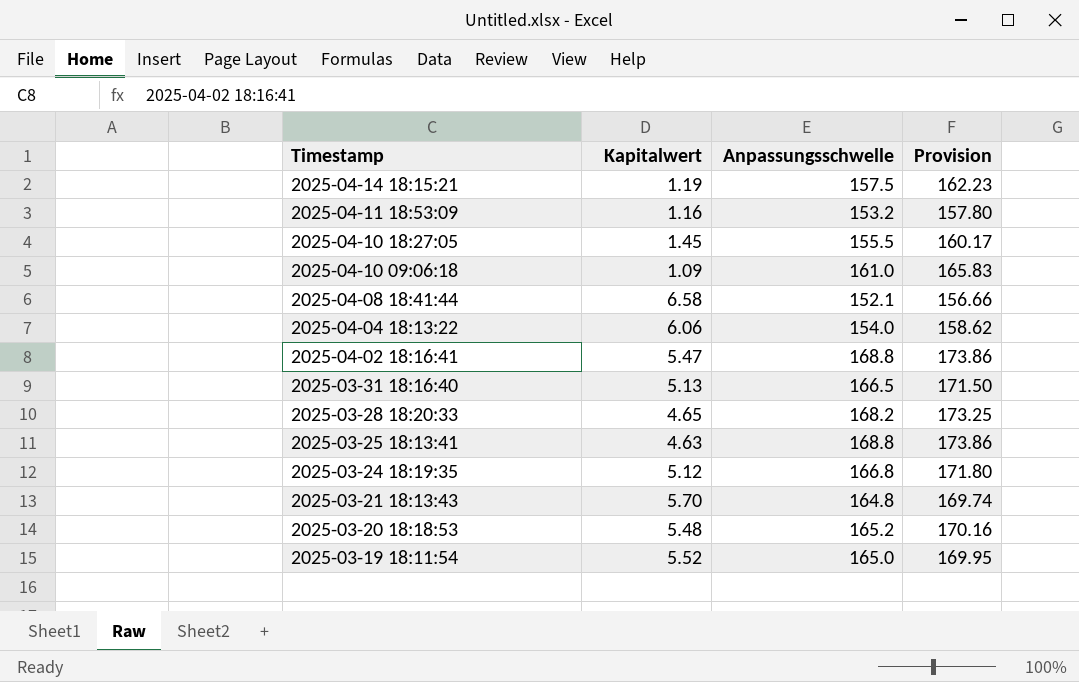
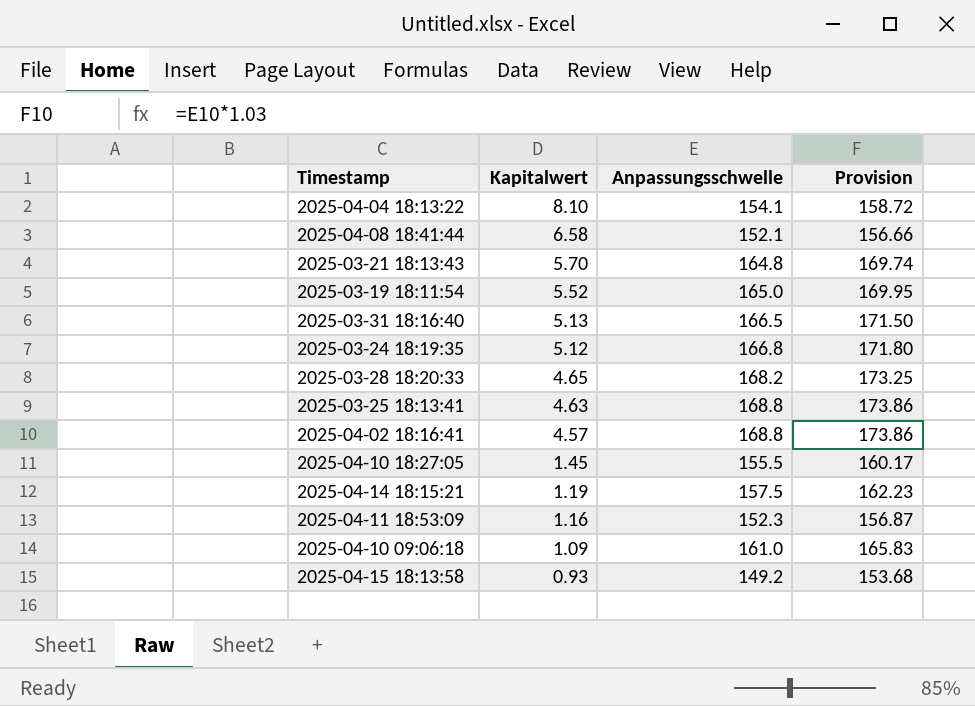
row order: Timestamp descending -> Kapitalwert descending
row 2025-03-20 18:18:53: 5.48 | 165.2 | 170.16 -> none
2025-04-04 18:13:22 | Kapitalwert: 6.06 -> 8.10
2025-04-04 18:13:22 | Anpassungsschwelle: 154.0 -> 154.1
2025-04-04 18:13:22 | Provision: 158.62 -> 158.72
2025-04-02 18:16:41 | Kapitalwert: 5.47 -> 4.57
2025-04-11 18:53:09 | Anpassungsschwelle: 153.2 -> 152.3
2025-04-11 18:53:09 | Provision: 157.80 -> 156.87
row 2025-04-15 18:13:58: none -> 0.93 | 149.2 | 153.68

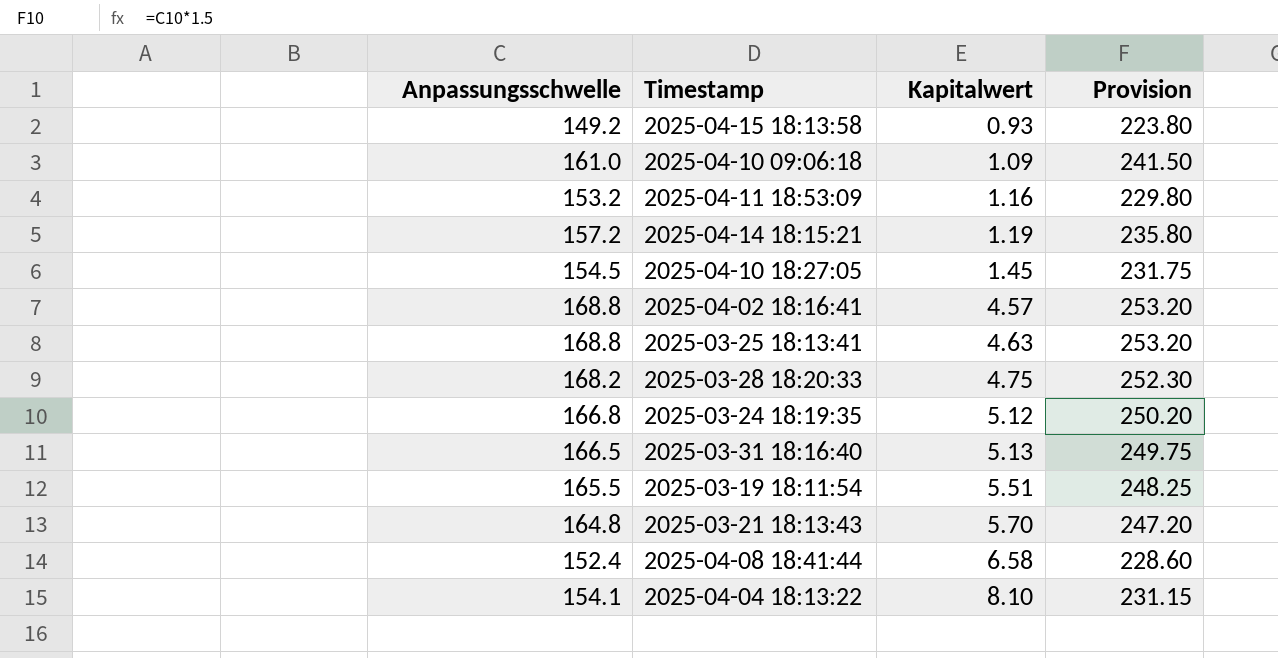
row order: Kapitalwert descending -> Kapitalwert ascending
column Anpassungsschwelle | position: 3 -> 1
column Provision | formula: [Anpassungsschwelle] * 1.03 -> [Anpassungsschwelle] * 1.5
2025-04-11 18:53:09 | Anpassungsschwelle: 152.3 -> 153.2
2025-04-14 18:15:21 | Anpassungsschwelle: 157.5 -> 157.2
2025-04-10 18:27:05 | Anpassungsschwelle: 155.5 -> 154.5
2025-03-28 18:20:33 | Kapitalwert: 4.65 -> 4.75
2025-03-19 18:11:54 | Anpassungsschwelle: 165.0 -> 165.5
2025-03-19 18:11:54 | Kapitalwert: 5.52 -> 5.51
2025-04-08 18:41:44 | Anpassungsschwelle: 152.1 -> 152.4

